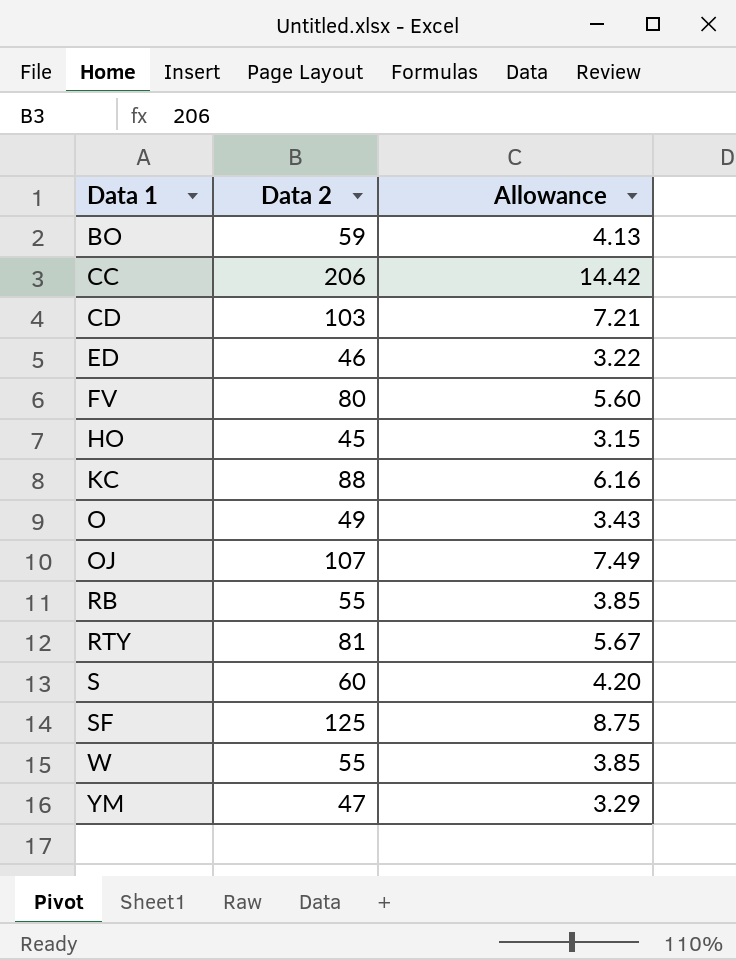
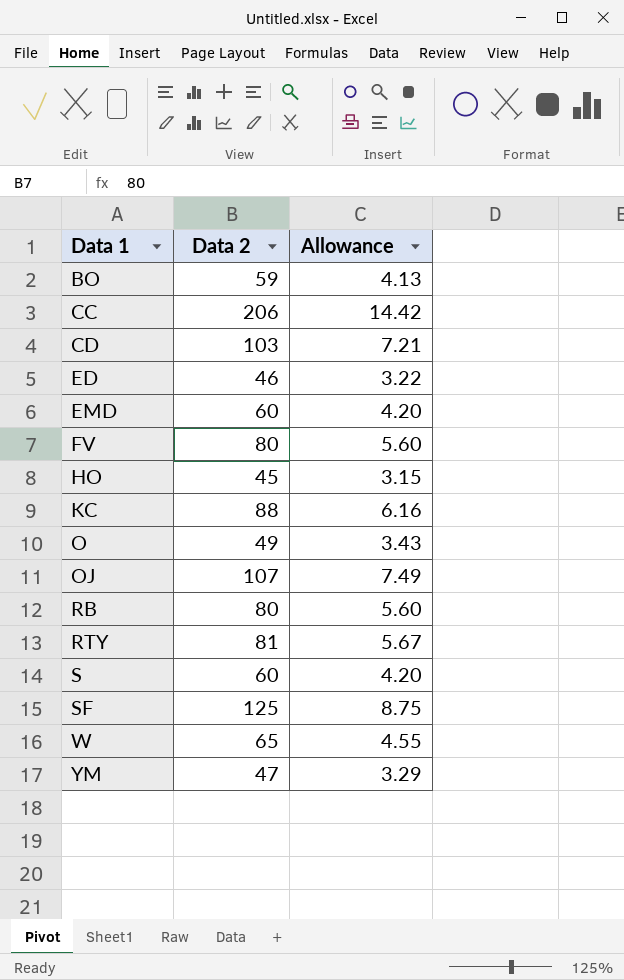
row EMD: none -> 60 | 4.20
RB | Data 2: 55 -> 80
RB | Allowance: 3.85 -> 5.60
W | Data 2: 55 -> 65
W | Allowance: 3.85 -> 4.55

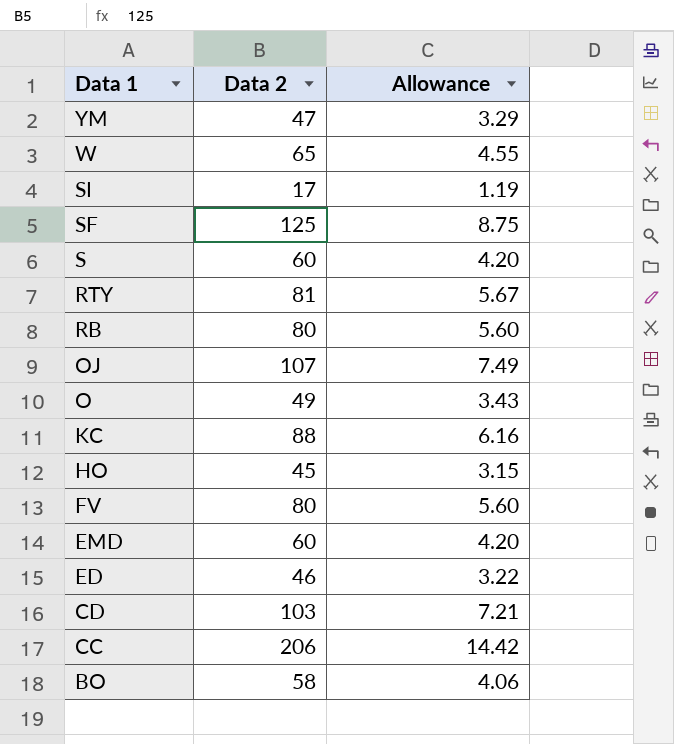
row order: Data 1 ascending -> Data 1 descending
row SI: none -> 17 | 1.19
BO | Data 2: 59 -> 58
BO | Allowance: 4.13 -> 4.06

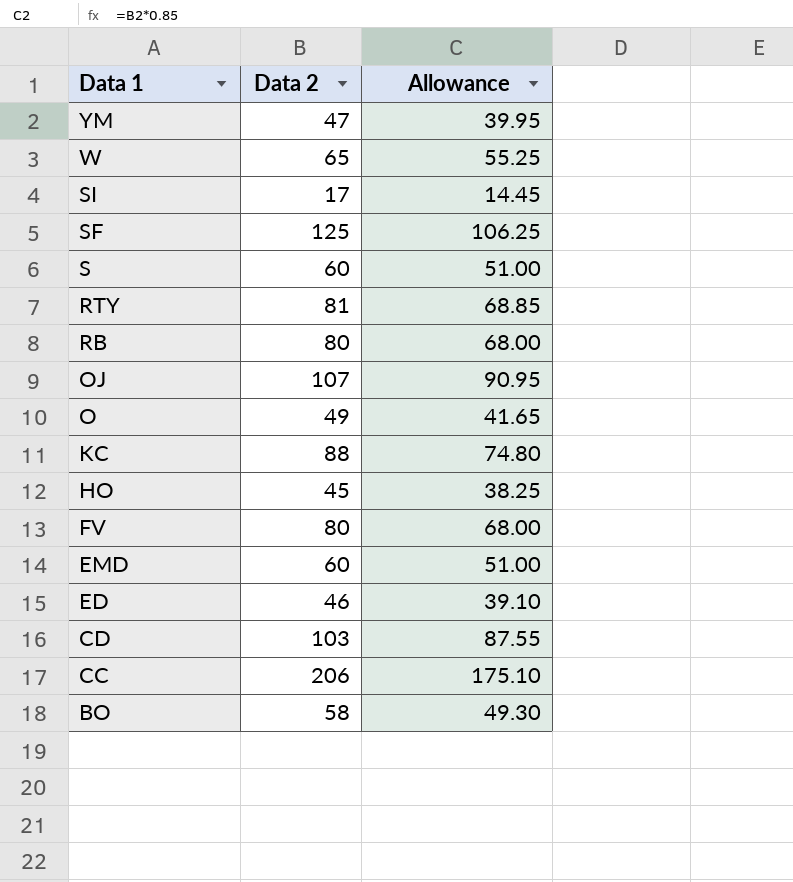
column Allowance | formula: [Data 2] * 0.07 -> [Data 2] * 0.85

